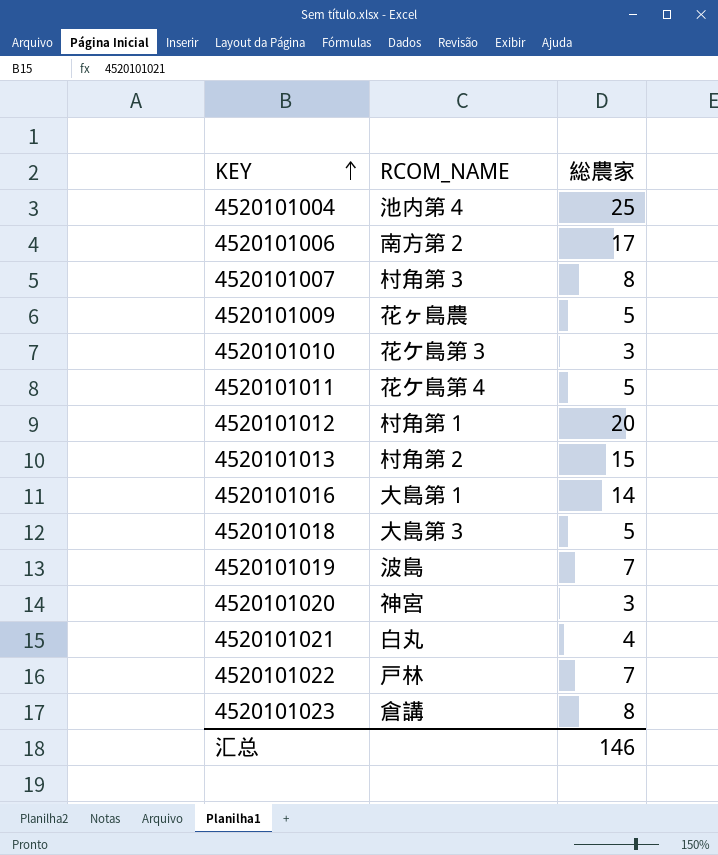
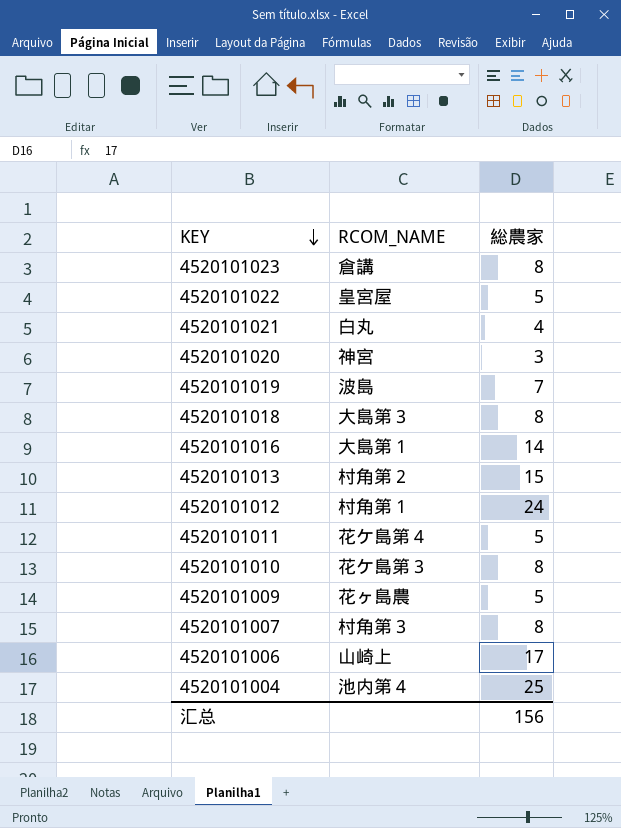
row order: KEY ascending -> KEY descending
4520101022 | RCOM_NAME: 戸林 -> 皇宮屋
4520101022 | 総農家: 7 -> 5
4520101018 | 総農家: 5 -> 8
4520101012 | 総農家: 20 -> 24
4520101010 | 総農家: 3 -> 8
4520101006 | RCOM_NAME: 南方第２ -> 山崎上
汇总 | 総農家: 146 -> 156

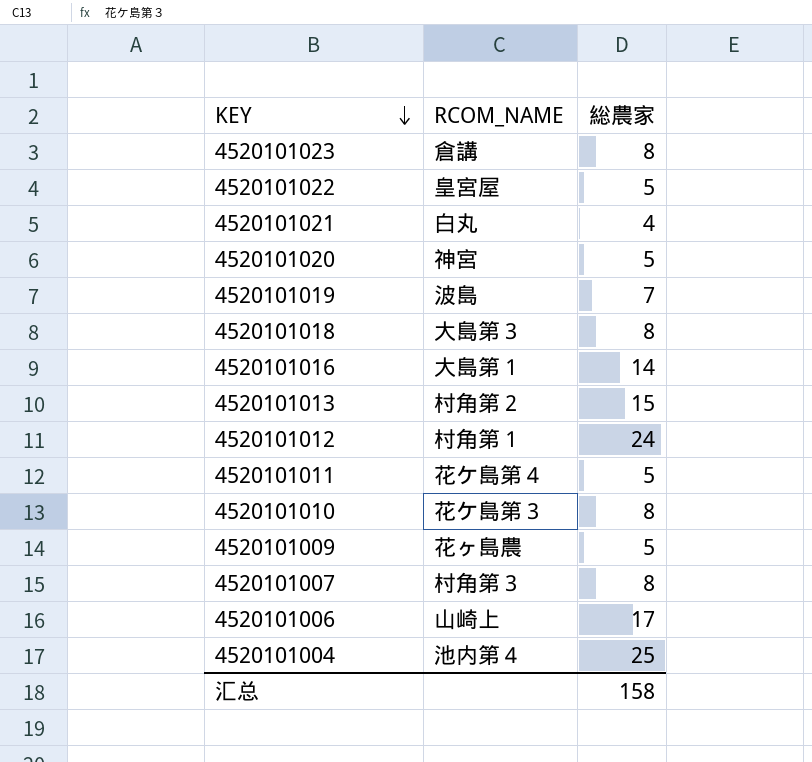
4520101020 | 総農家: 3 -> 5
汇总 | 総農家: 156 -> 158

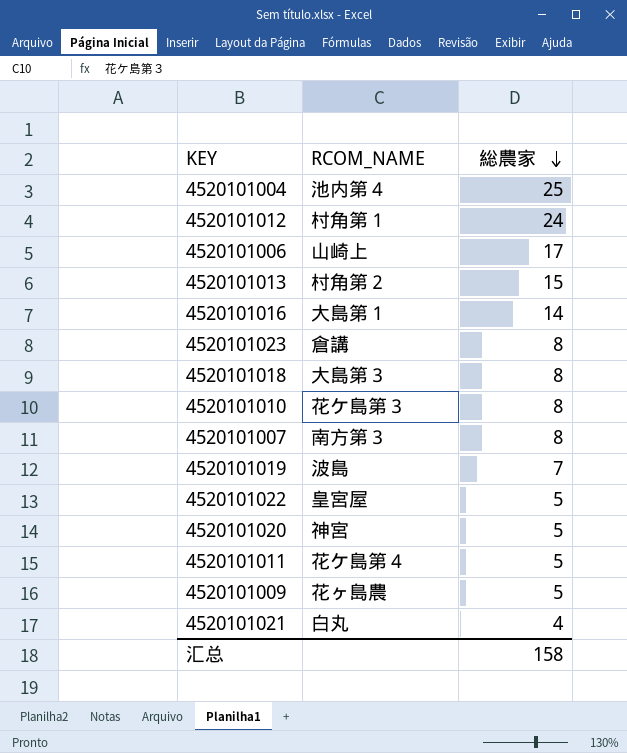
row order: KEY descending -> 総農家 descending
4520101007 | RCOM_NAME: 村角第３ -> 南方第３

